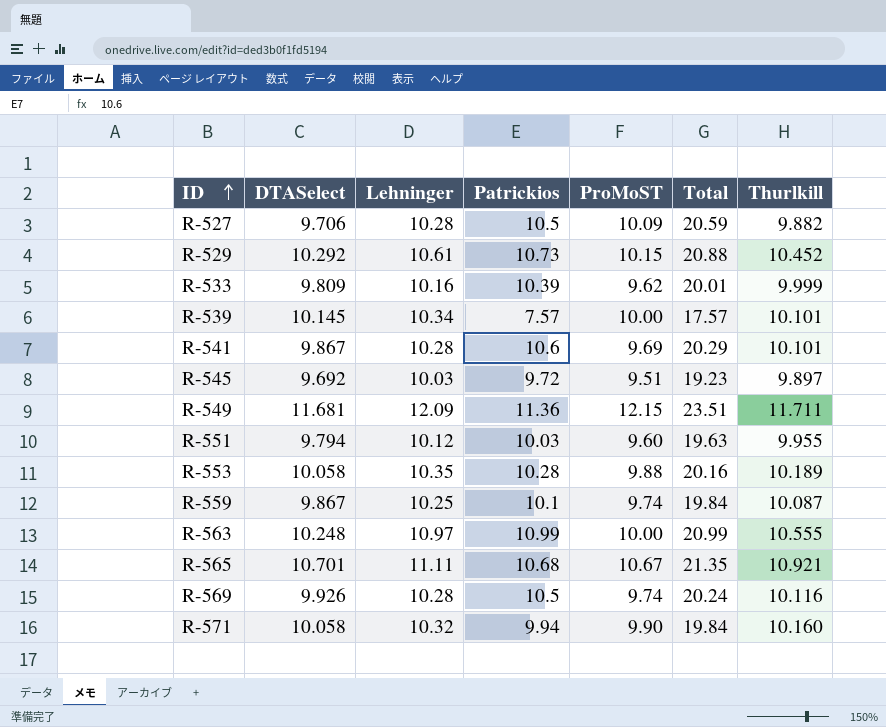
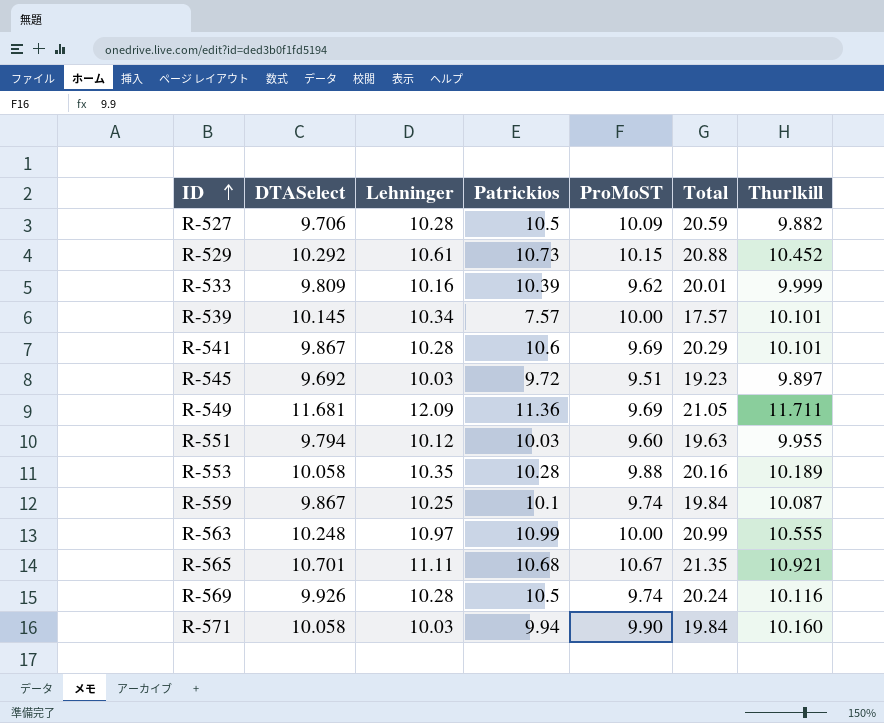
R-549 | ProMoST: 12.15 -> 9.69
R-549 | Total: 23.51 -> 21.05
R-571 | Lehninger: 10.32 -> 10.03

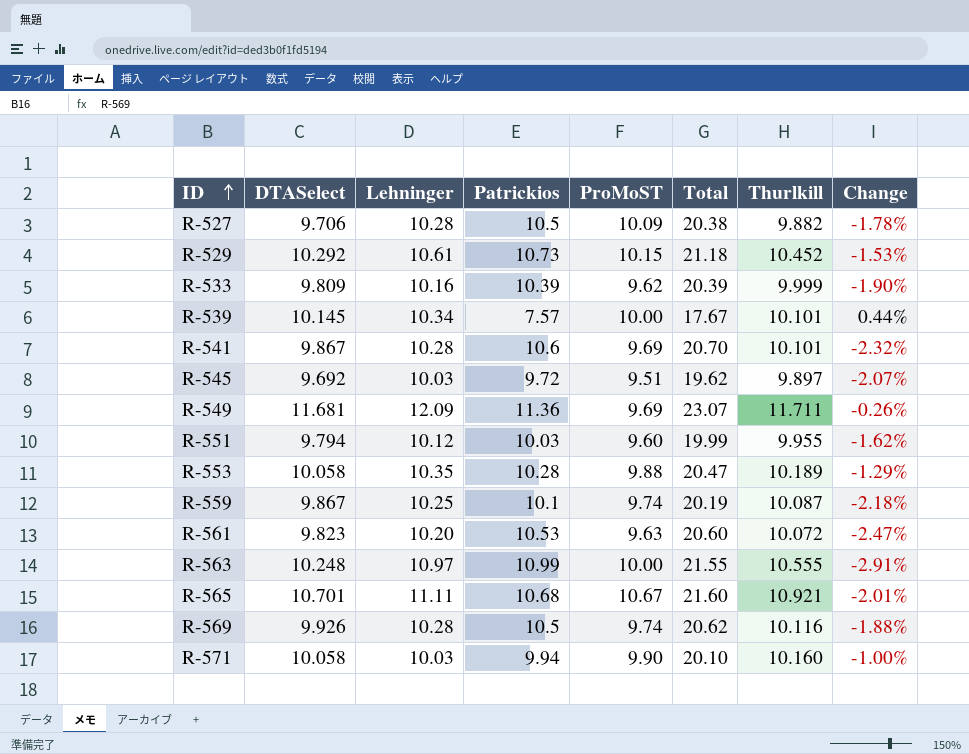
column Total | formula: [Patrickios] + [ProMoST] -> [Patrickios] + [Thurlkill]
column Change | formula: none -> ([DTASelect] - [Thurlkill]) / [Thurlkill]
row R-561: none -> 9.823 | 10.20 | 10.53 | 9.63 | 20.60 | 10.072 | -2.47%

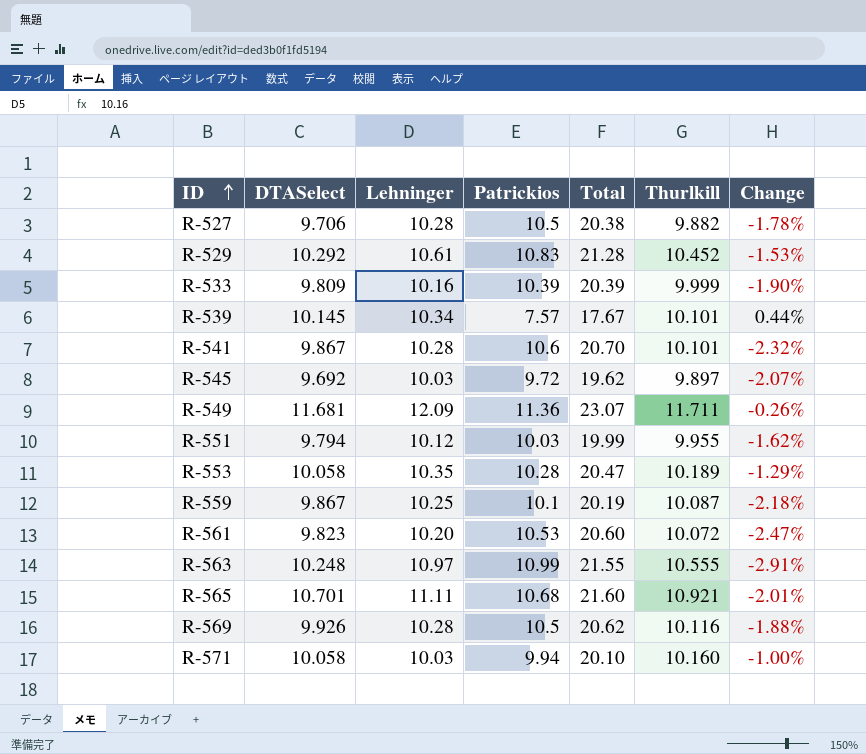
column ProMoST | position: 5 -> none
R-529 | Patrickios: 10.73 -> 10.83
R-529 | Total: 21.18 -> 21.28

